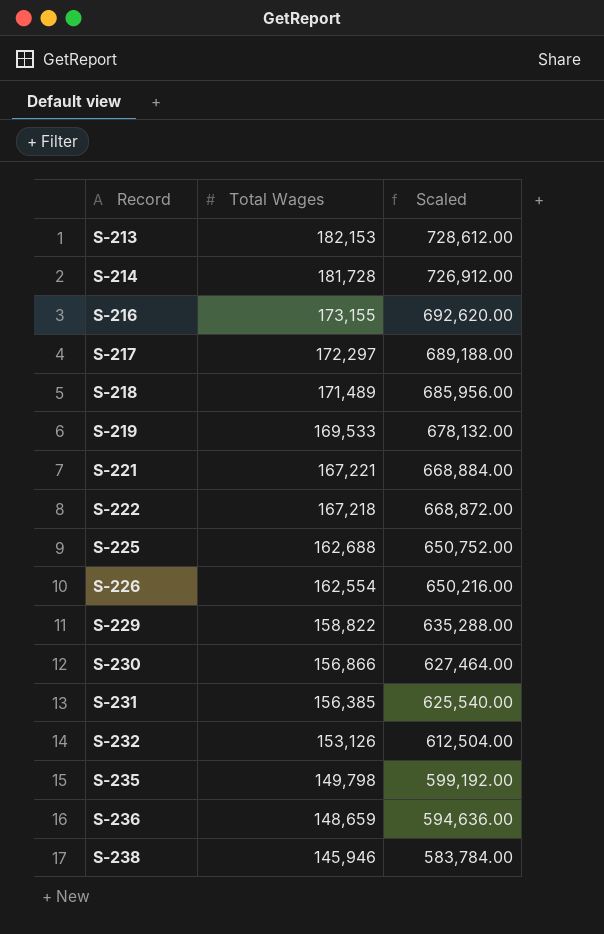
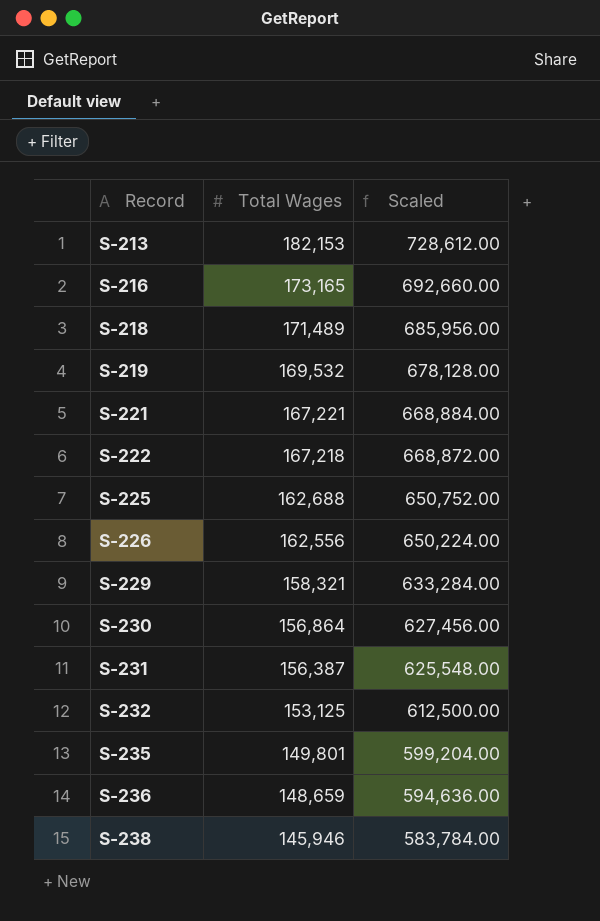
row S-214: 181,728 | 726,912.00 -> none
row S-217: 172,297 | 689,188.00 -> none
S-216 | Total Wages: 173,155 -> 173,165
S-216 | Scaled: 692,620.00 -> 692,660.00
S-219 | Total Wages: 169,533 -> 169,532
S-219 | Scaled: 678,132.00 -> 678,128.00
S-226 | Total Wages: 162,554 -> 162,556
S-226 | Scaled: 650,216.00 -> 650,224.00
S-229 | Total Wages: 158,822 -> 158,321
S-229 | Scaled: 635,288.00 -> 633,284.00
S-230 | Total Wages: 156,866 -> 156,864
S-230 | Scaled: 627,464.00 -> 627,456.00
S-231 | Total Wages: 156,385 -> 156,387
S-231 | Scaled: 625,540.00 -> 625,548.00
S-232 | Total Wages: 153,126 -> 153,125
S-232 | Scaled: 612,504.00 -> 612,500.00
S-235 | Total Wages: 149,798 -> 149,801
S-235 | Scaled: 599,192.00 -> 599,204.00

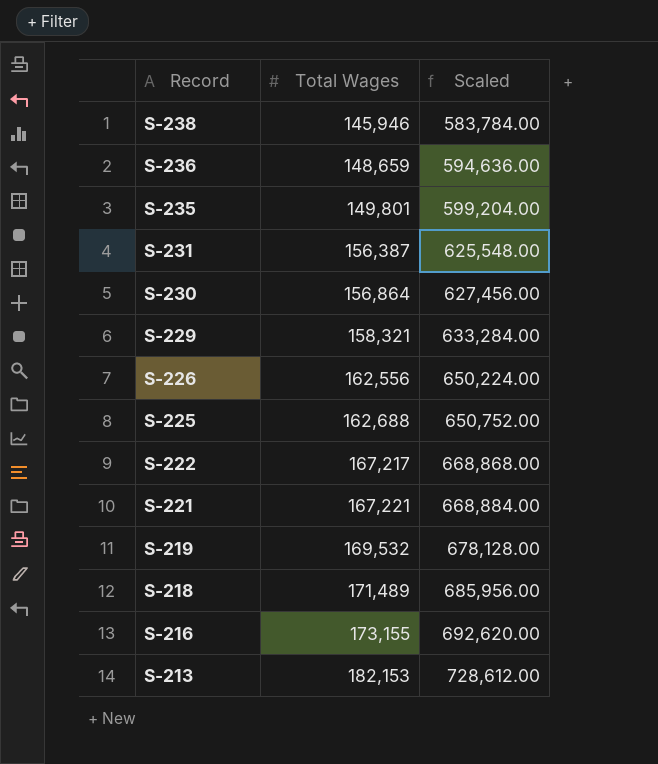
row order: Record ascending -> Record descending
row S-232: 153,125 | 612,500.00 -> none
S-222 | Total Wages: 167,218 -> 167,217
S-222 | Scaled: 668,872.00 -> 668,868.00
S-216 | Total Wages: 173,165 -> 173,155
S-216 | Scaled: 692,660.00 -> 692,620.00

